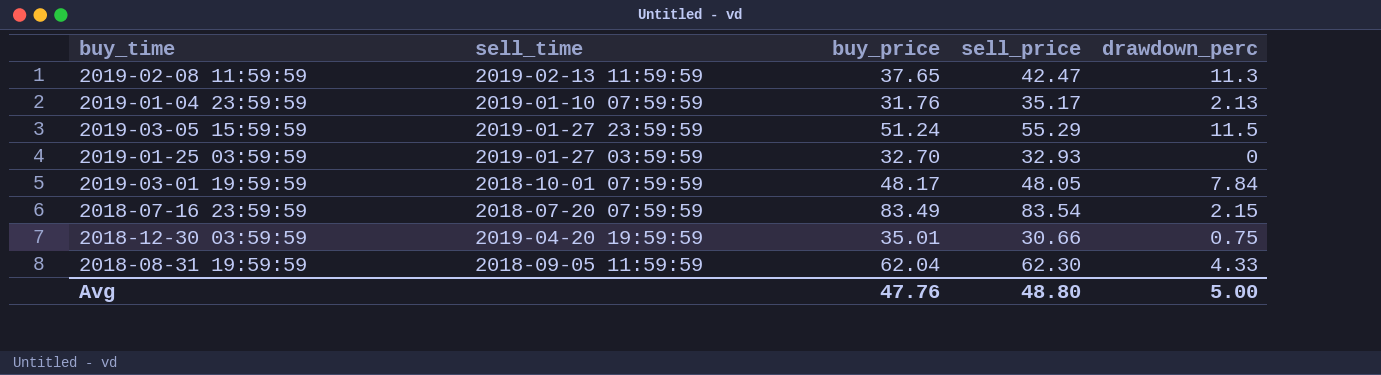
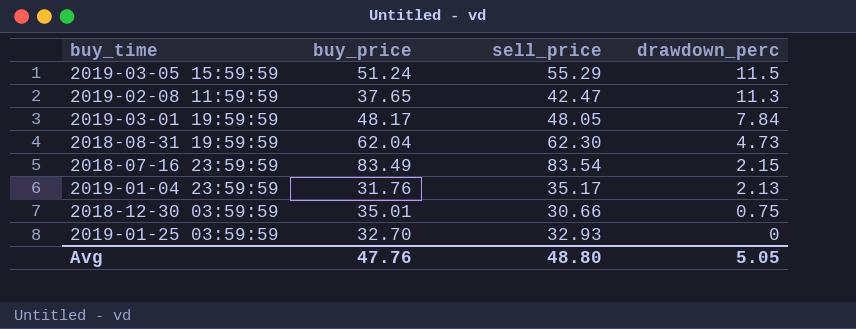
row order: none -> drawdown_perc descending
column sell_time | position: 2 -> none
2018-08-31 19:59:59 | drawdown_perc: 4.33 -> 4.73
Avg | drawdown_perc: 5.00 -> 5.05

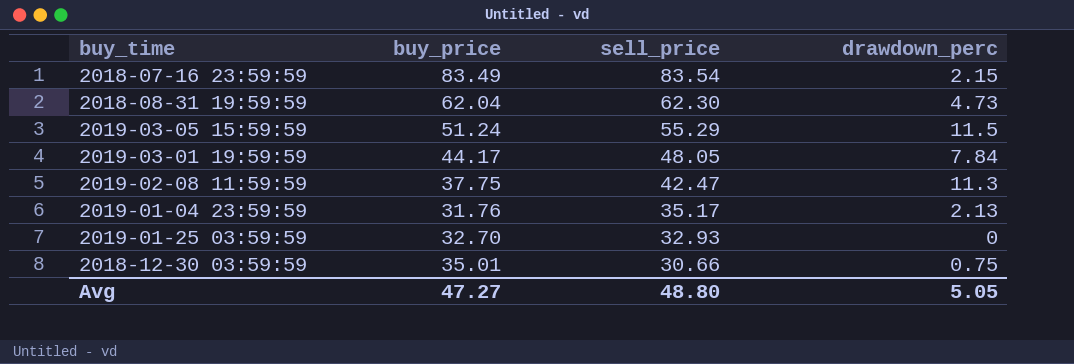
row order: drawdown_perc descending -> sell_price descending
2019-03-01 19:59:59 | buy_price: 48.17 -> 44.17
2019-02-08 11:59:59 | buy_price: 37.65 -> 37.75
Avg | buy_price: 47.76 -> 47.27

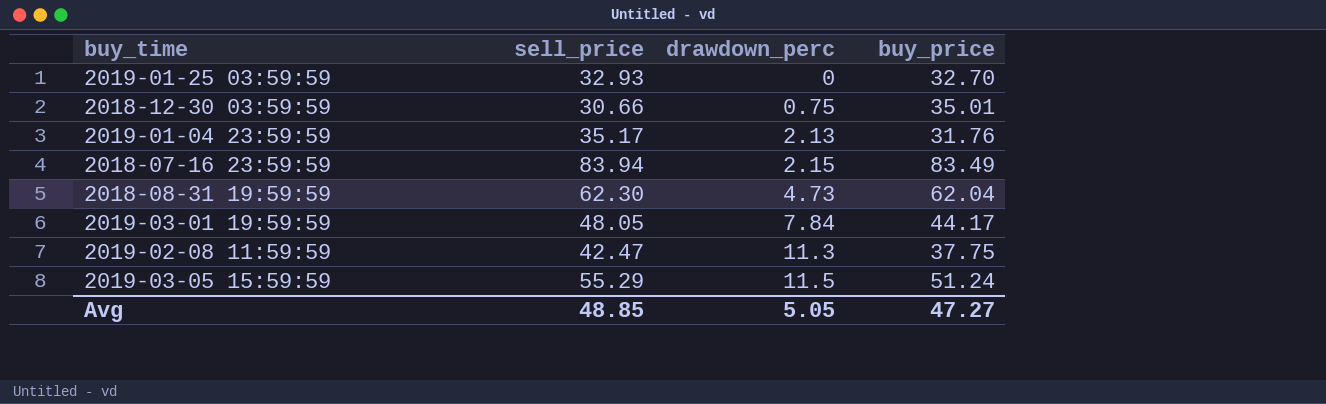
row order: sell_price descending -> drawdown_perc ascending
column buy_price | position: 2 -> 4
2018-07-16 23:59:59 | sell_price: 83.54 -> 83.94
Avg | sell_price: 48.80 -> 48.85

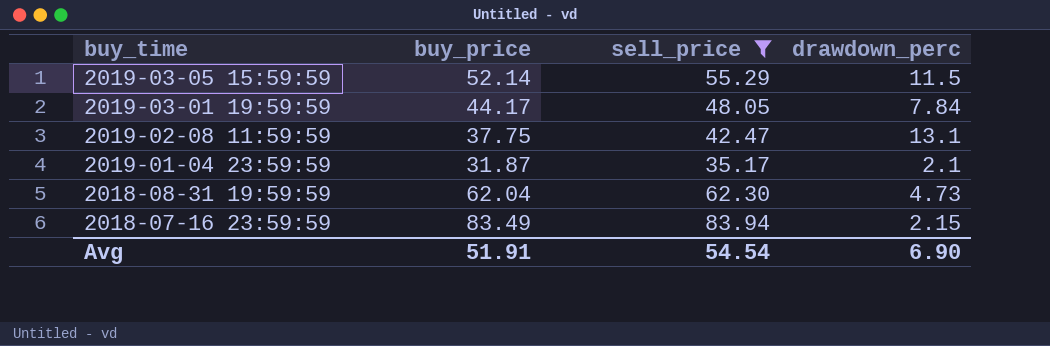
filter: none -> sell_price >= 35.17
row order: drawdown_perc ascending -> buy_time descending
column buy_price | position: 4 -> 2
2019-03-05 15:59:59 | buy_price: 51.24 -> 52.14
2019-02-08 11:59:59 | drawdown_perc: 11.3 -> 13.1
2019-01-04 23:59:59 | buy_price: 31.76 -> 31.87
2019-01-04 23:59:59 | drawdown_perc: 2.13 -> 2.1
Avg | buy_price: 47.27 -> 51.91
Avg | sell_price: 48.85 -> 54.54
Avg | drawdown_perc: 5.05 -> 6.90

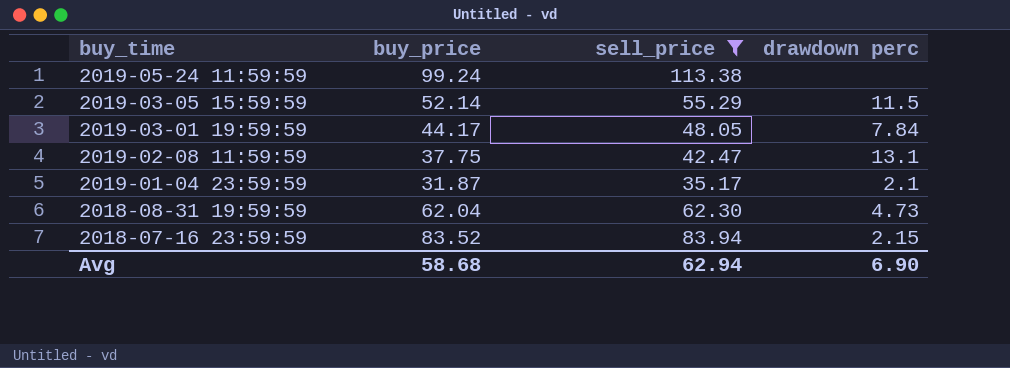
column name: drawdown_perc -> drawdown perc
row 2019-05-24 11:59:59: none -> 99.24 | 113.38 | none
2018-07-16 23:59:59 | buy_price: 83.49 -> 83.52
Avg | buy_price: 51.91 -> 58.68
Avg | sell_price: 54.54 -> 62.94

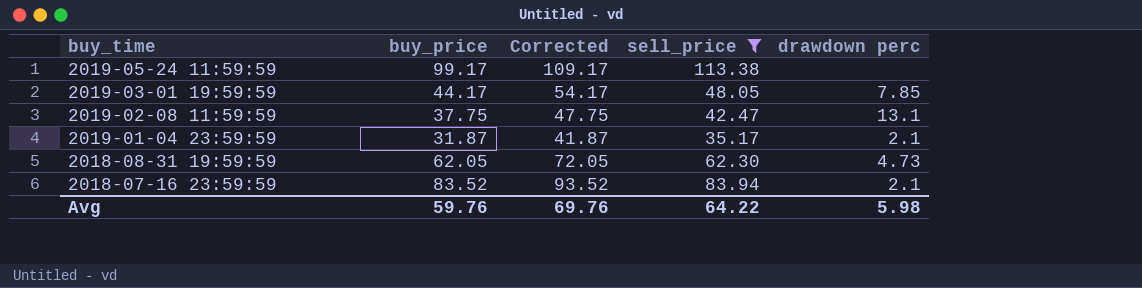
column Corrected | formula: none -> [buy_price] + 10
row 2019-03-05 15:59:59: 52.14 | 55.29 | 11.5 -> none
2019-05-24 11:59:59 | buy_price: 99.24 -> 99.17
2019-03-01 19:59:59 | drawdown perc: 7.84 -> 7.85
2018-08-31 19:59:59 | buy_price: 62.04 -> 62.05
2018-07-16 23:59:59 | drawdown perc: 2.15 -> 2.1
Avg | buy_price: 58.68 -> 59.76
Avg | sell_price: 62.94 -> 64.22
Avg | drawdown perc: 6.90 -> 5.98

